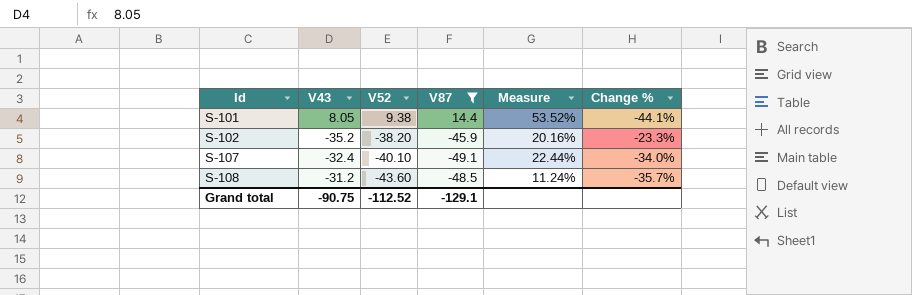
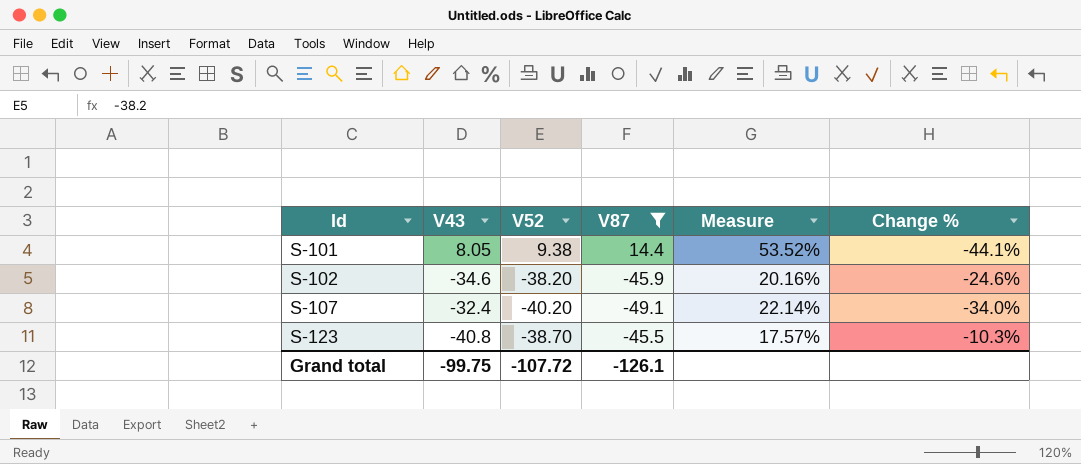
row S-108: -31.2 | -43.60 | -48.5 | 11.24% | -35.7% -> none
S-102 | V43: -35.2 -> -34.6
S-102 | Change %: -23.3% -> -24.6%
S-107 | V52: -40.10 -> -40.20
S-107 | Measure: 22.44% -> 22.14%
row S-123: none -> -40.8 | -38.70 | -45.5 | 17.57% | -10.3%
Grand total | V43: -90.75 -> -99.75
Grand total | V52: -112.52 -> -107.72
Grand total | V87: -129.1 -> -126.1

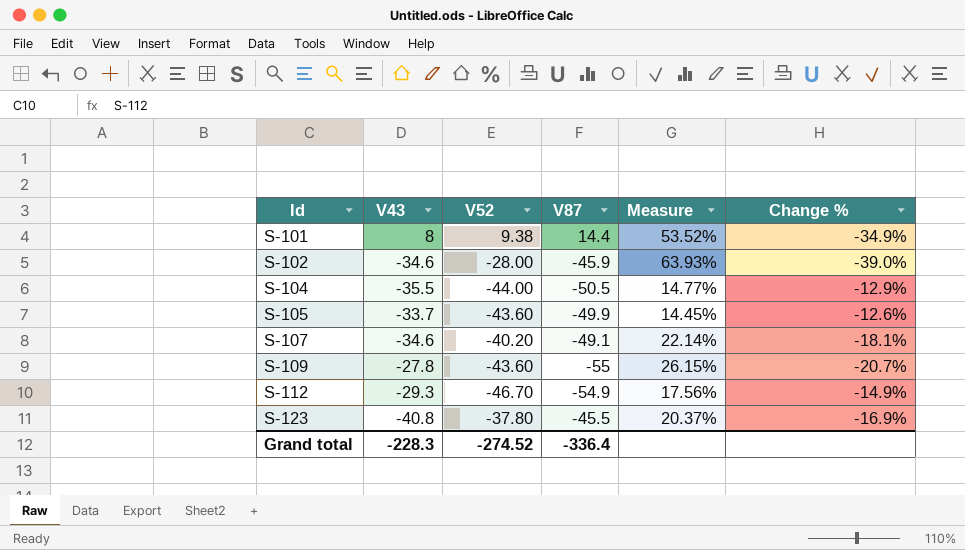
filter: V87 >= -49.1 -> none
column Change % | formula: ([V43] - [V87]) / [V87] -> ([V52] - [V87]) / [V87]
S-101 | V43: 8.05 -> 8
S-102 | V52: -38.20 -> -28.00
S-102 | Measure: 20.16% -> 63.93%
S-107 | V43: -32.4 -> -34.6
S-123 | V52: -38.70 -> -37.80
S-123 | Measure: 17.57% -> 20.37%
Grand total | V43: -99.75 -> -228.3
Grand total | V52: -107.72 -> -274.52
Grand total | V87: -126.1 -> -336.4

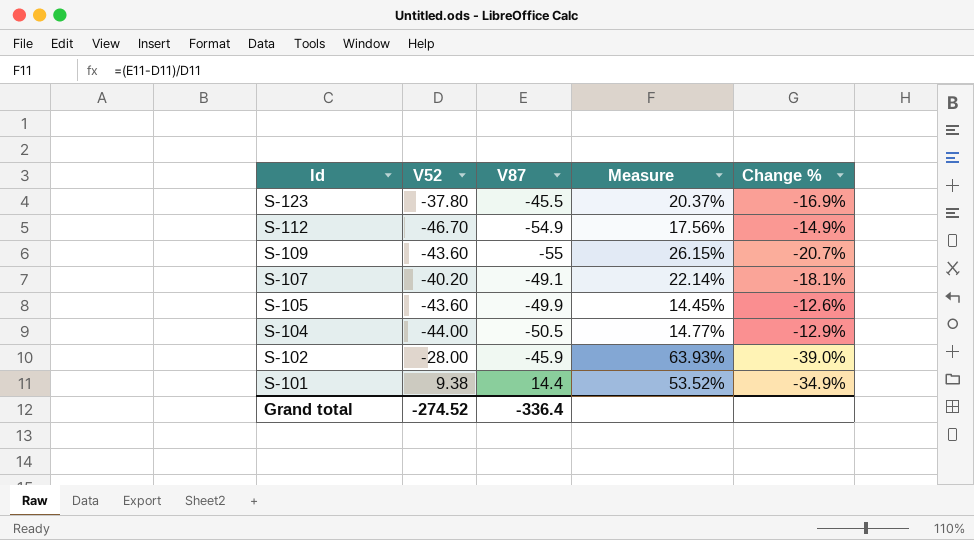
row order: Id ascending -> Id descending
column V43 | position: 2 -> none

